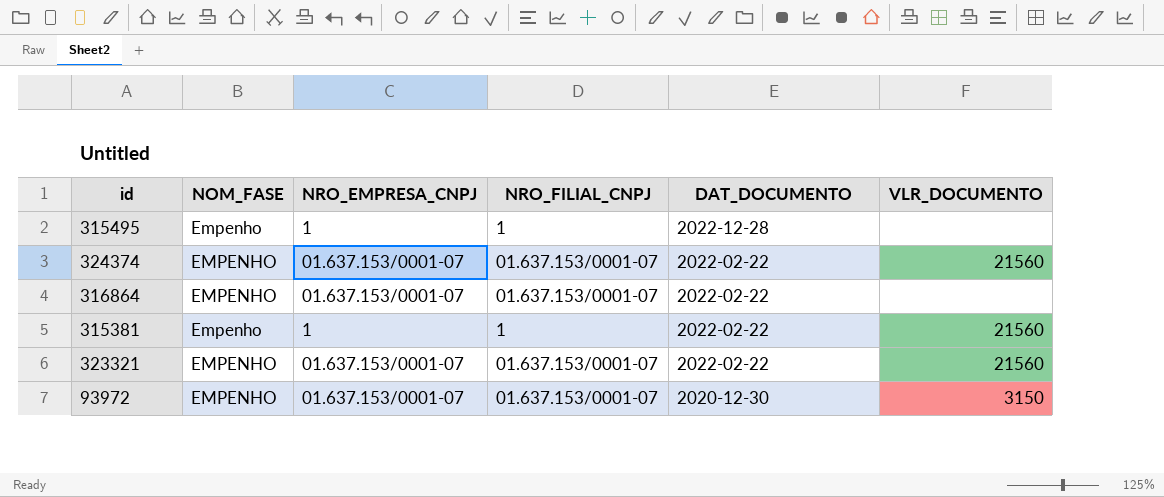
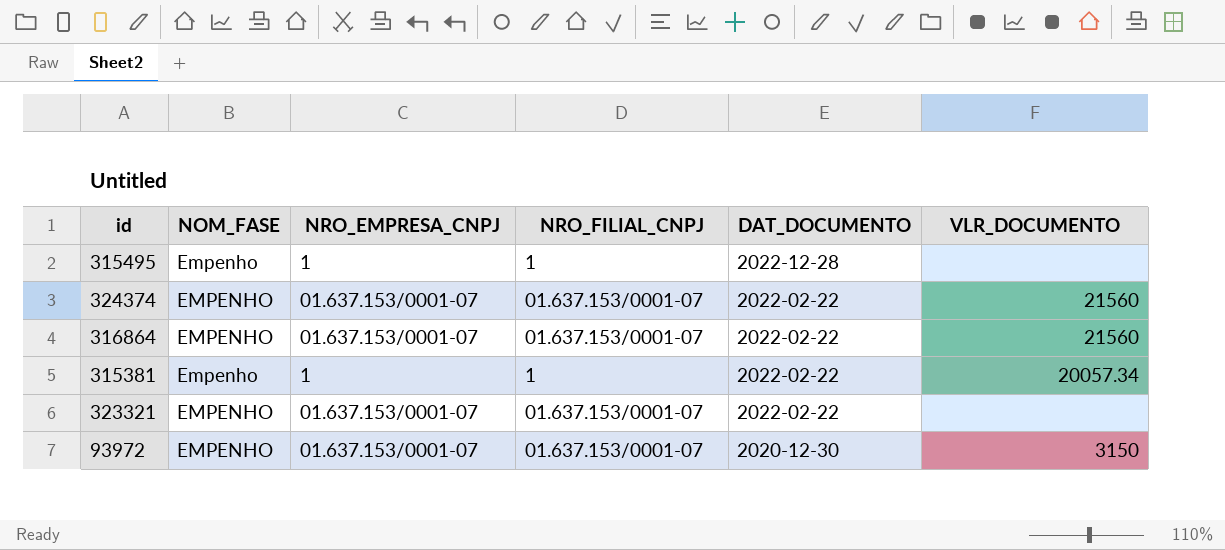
316864 | VLR_DOCUMENTO: none -> 21560
315381 | VLR_DOCUMENTO: 21560 -> 20057.34
323321 | VLR_DOCUMENTO: 21560 -> none

